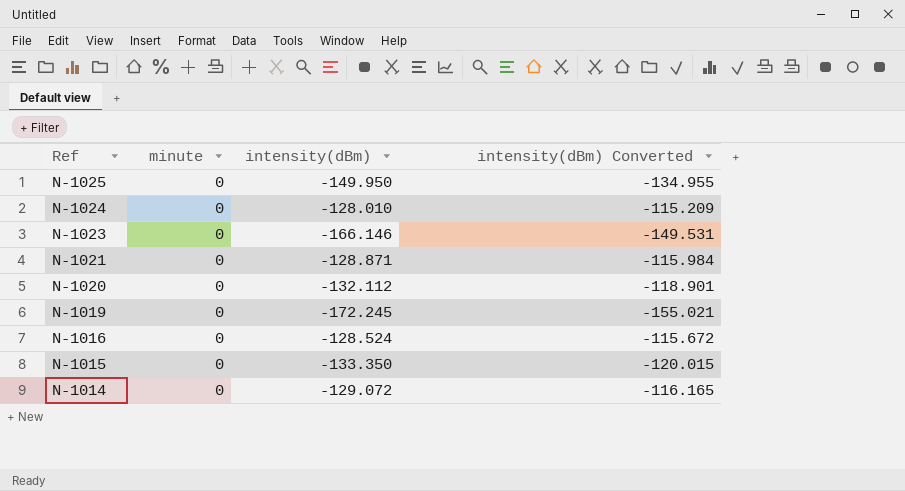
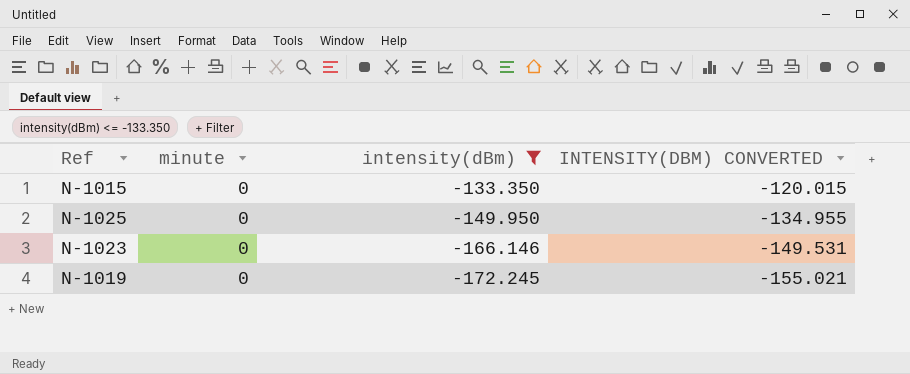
filter: none -> intensity(dBm) <= -133.350
row order: Ref descending -> intensity(dBm) descending
column name: intensity(dBm) Converted -> INTENSITY(DBM) CONVERTED

